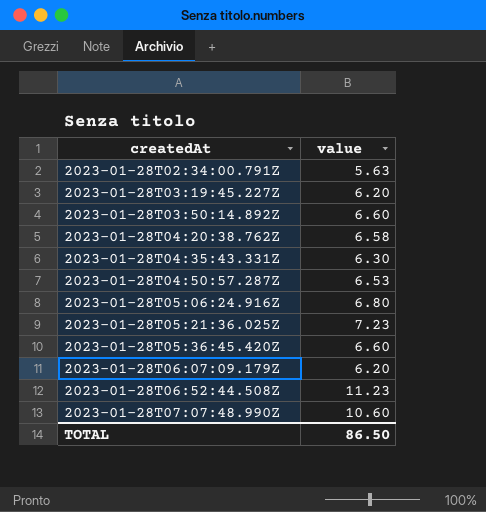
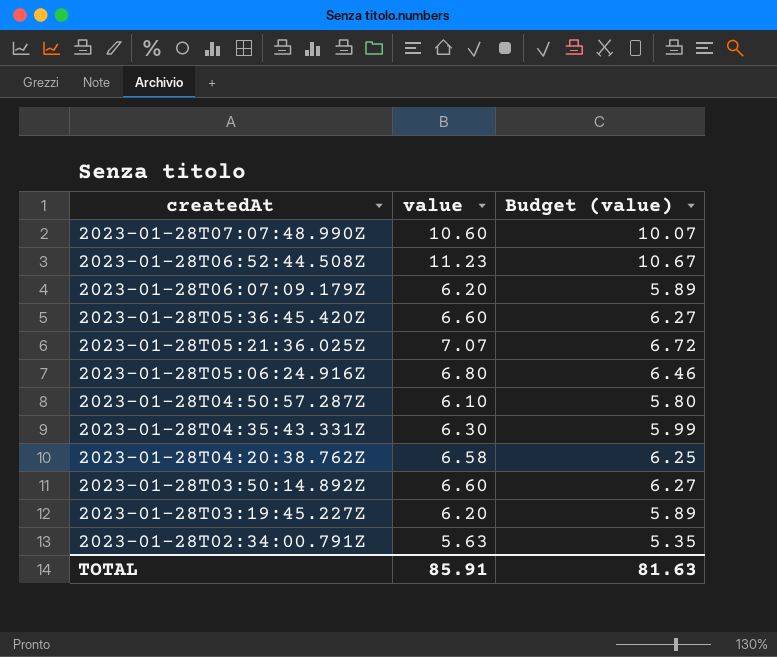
row order: createdAt ascending -> createdAt descending
column Budget (value) | formula: none -> [value] * 0.95
2023-01-28T05:21:36.025Z | value: 7.23 -> 7.07
2023-01-28T04:50:57.287Z | value: 6.53 -> 6.10
TOTAL | value: 86.50 -> 85.91

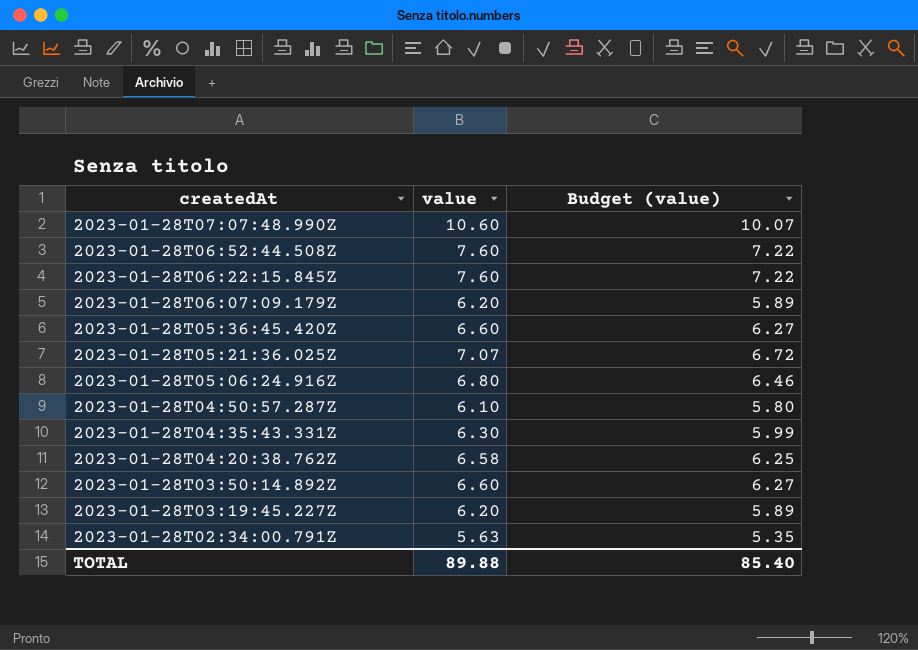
2023-01-28T06:52:44.508Z | value: 11.23 -> 7.60
2023-01-28T06:52:44.508Z | Budget (value): 10.67 -> 7.22
row 2023-01-28T06:22:15.845Z: none -> 7.60 | 7.22
TOTAL | value: 85.91 -> 89.88
TOTAL | Budget (value): 81.63 -> 85.40

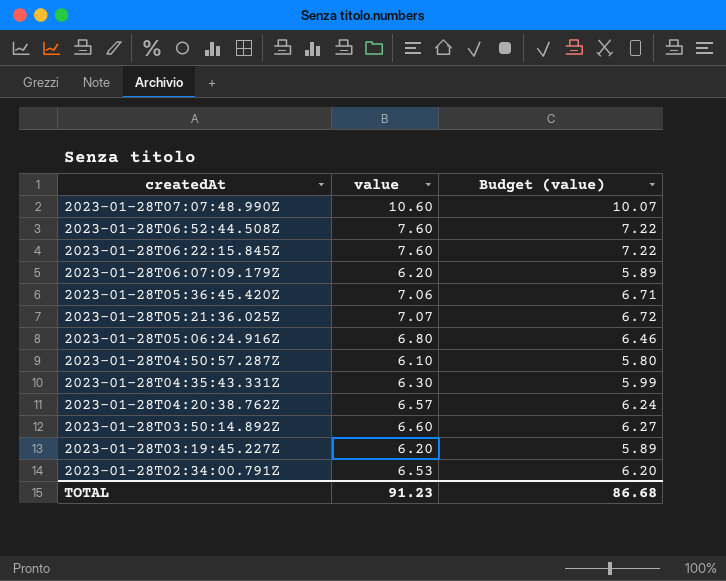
2023-01-28T05:36:45.420Z | value: 6.60 -> 7.06
2023-01-28T05:36:45.420Z | Budget (value): 6.27 -> 6.71
2023-01-28T04:20:38.762Z | value: 6.58 -> 6.57
2023-01-28T04:20:38.762Z | Budget (value): 6.25 -> 6.24
2023-01-28T02:34:00.791Z | value: 5.63 -> 6.53
2023-01-28T02:34:00.791Z | Budget (value): 5.35 -> 6.20
TOTAL | value: 89.88 -> 91.23
TOTAL | Budget (value): 85.40 -> 86.68

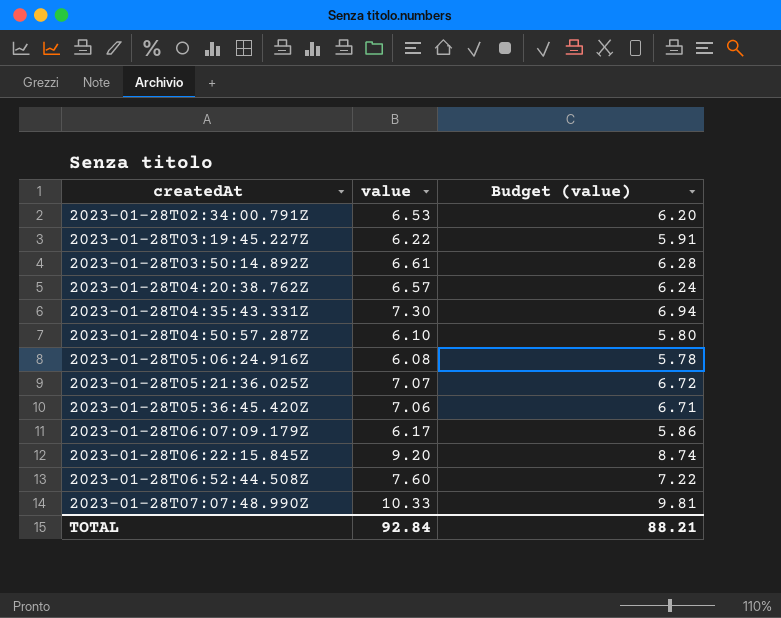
row order: createdAt descending -> createdAt ascending
2023-01-28T03:19:45.227Z | value: 6.20 -> 6.22
2023-01-28T03:19:45.227Z | Budget (value): 5.89 -> 5.91
2023-01-28T03:50:14.892Z | value: 6.60 -> 6.61
2023-01-28T03:50:14.892Z | Budget (value): 6.27 -> 6.28
2023-01-28T04:35:43.331Z | value: 6.30 -> 7.30
2023-01-28T04:35:43.331Z | Budget (value): 5.99 -> 6.94
2023-01-28T05:06:24.916Z | value: 6.80 -> 6.08
2023-01-28T05:06:24.916Z | Budget (value): 6.46 -> 5.78
2023-01-28T06:07:09.179Z | value: 6.20 -> 6.17
2023-01-28T06:07:09.179Z | Budget (value): 5.89 -> 5.86
2023-01-28T06:22:15.845Z | value: 7.60 -> 9.20
2023-01-28T06:22:15.845Z | Budget (value): 7.22 -> 8.74
2023-01-28T07:07:48.990Z | value: 10.60 -> 10.33
2023-01-28T07:07:48.990Z | Budget (value): 10.07 -> 9.81
TOTAL | value: 91.23 -> 92.84
TOTAL | Budget (value): 86.68 -> 88.21

